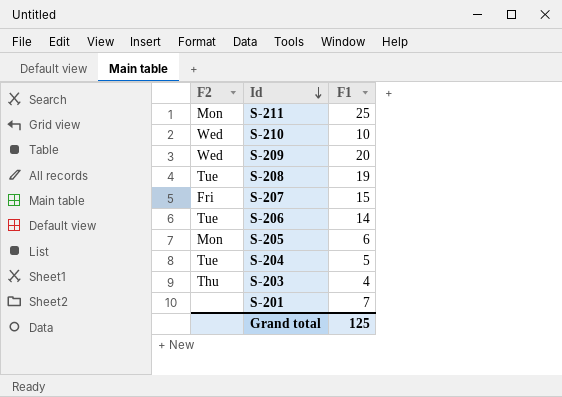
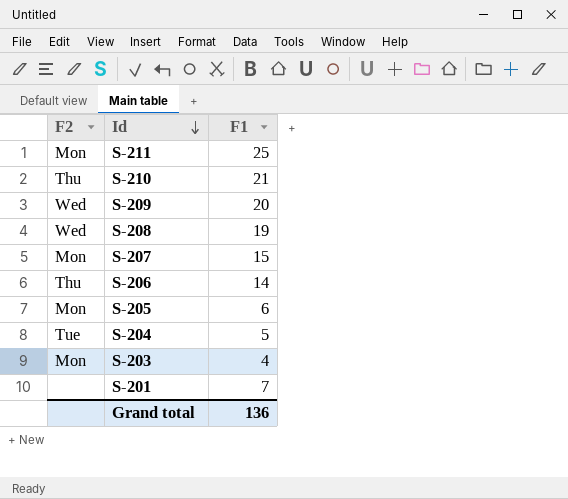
S-210 | F2: Wed -> Thu
S-210 | F1: 10 -> 21
S-208 | F2: Tue -> Wed
S-207 | F2: Fri -> Mon
S-206 | F2: Tue -> Thu
S-203 | F2: Thu -> Mon
Grand total | F1: 125 -> 136

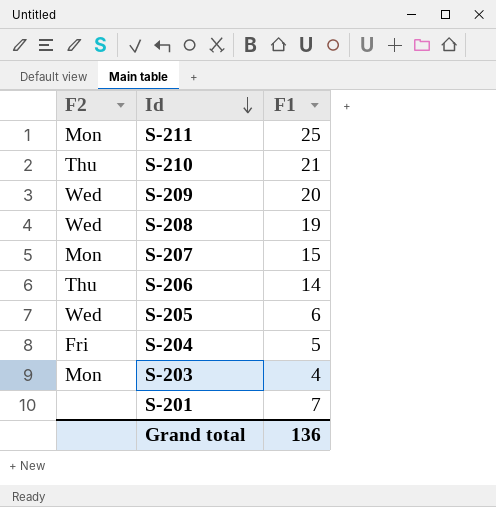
S-205 | F2: Mon -> Wed
S-204 | F2: Tue -> Fri

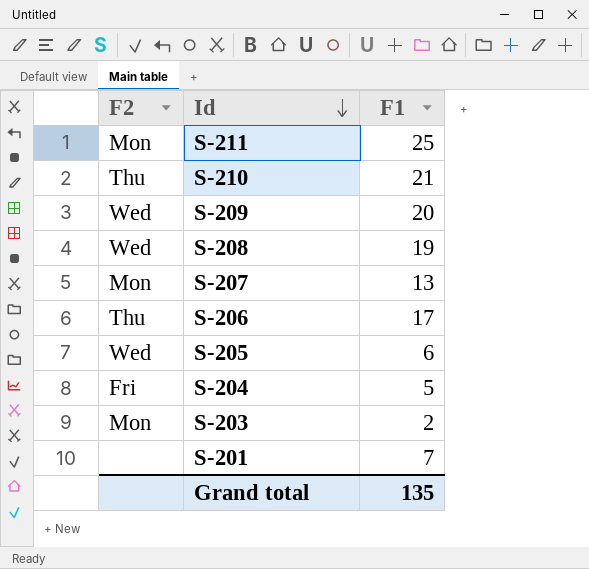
S-207 | F1: 15 -> 13
S-206 | F1: 14 -> 17
S-203 | F1: 4 -> 2
Grand total | F1: 136 -> 135

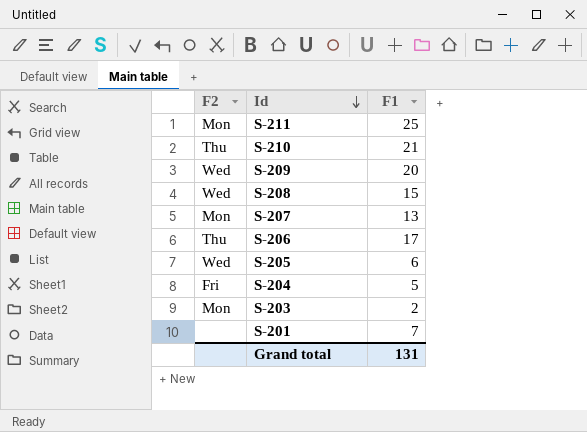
S-208 | F1: 19 -> 15
Grand total | F1: 135 -> 131

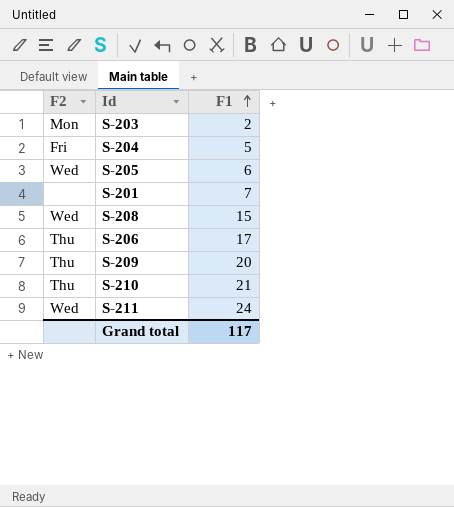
row order: Id descending -> F1 ascending
row S-207: Mon | 13 -> none
S-209 | F2: Wed -> Thu
S-211 | F2: Mon -> Wed
S-211 | F1: 25 -> 24
Grand total | F1: 131 -> 117

